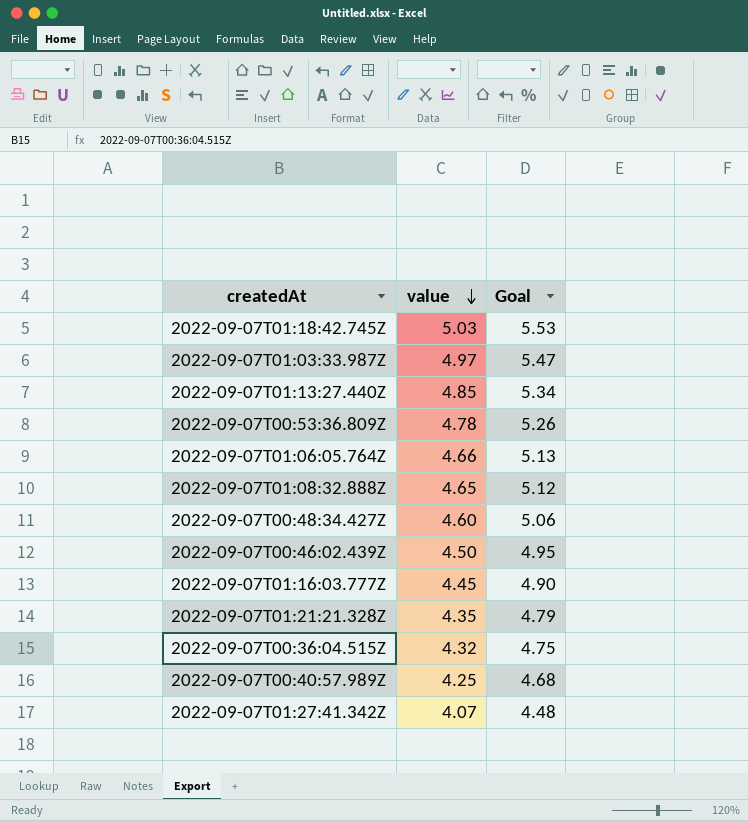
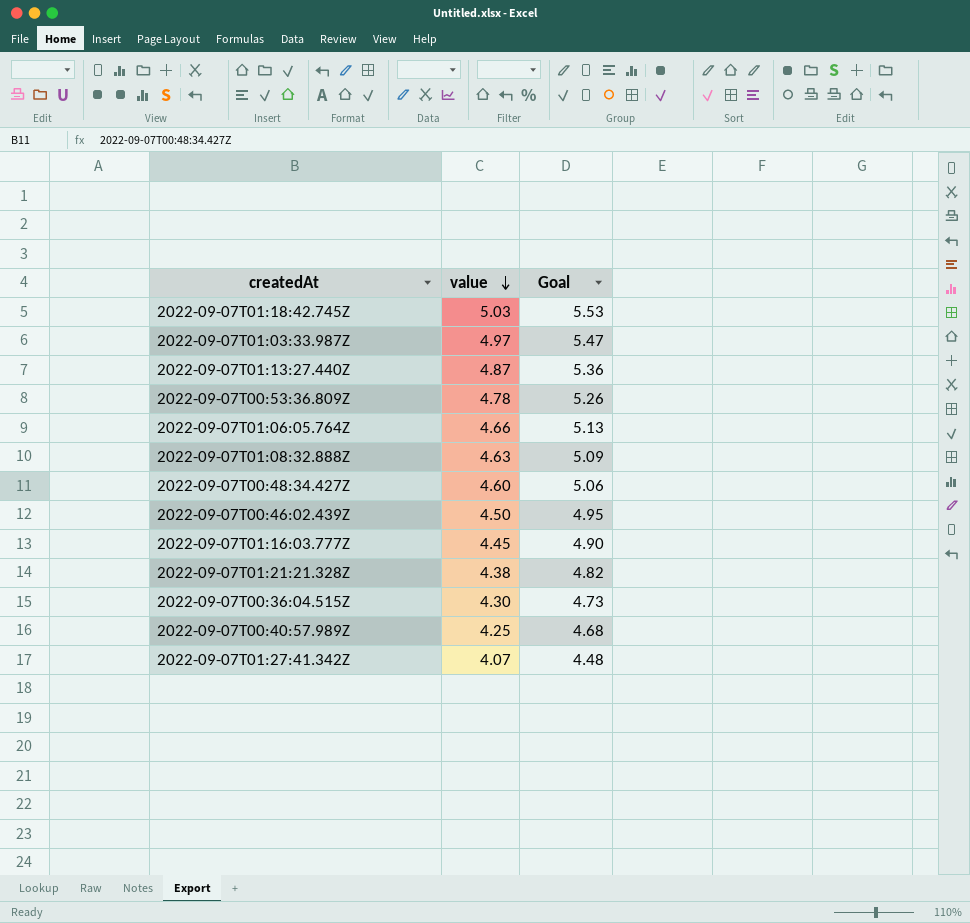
2022-09-07T01:13:27.440Z | value: 4.85 -> 4.87
2022-09-07T01:13:27.440Z | Goal: 5.34 -> 5.36
2022-09-07T01:08:32.888Z | value: 4.65 -> 4.63
2022-09-07T01:08:32.888Z | Goal: 5.12 -> 5.09
2022-09-07T01:21:21.328Z | value: 4.35 -> 4.38
2022-09-07T01:21:21.328Z | Goal: 4.79 -> 4.82
2022-09-07T00:36:04.515Z | value: 4.32 -> 4.30
2022-09-07T00:36:04.515Z | Goal: 4.75 -> 4.73

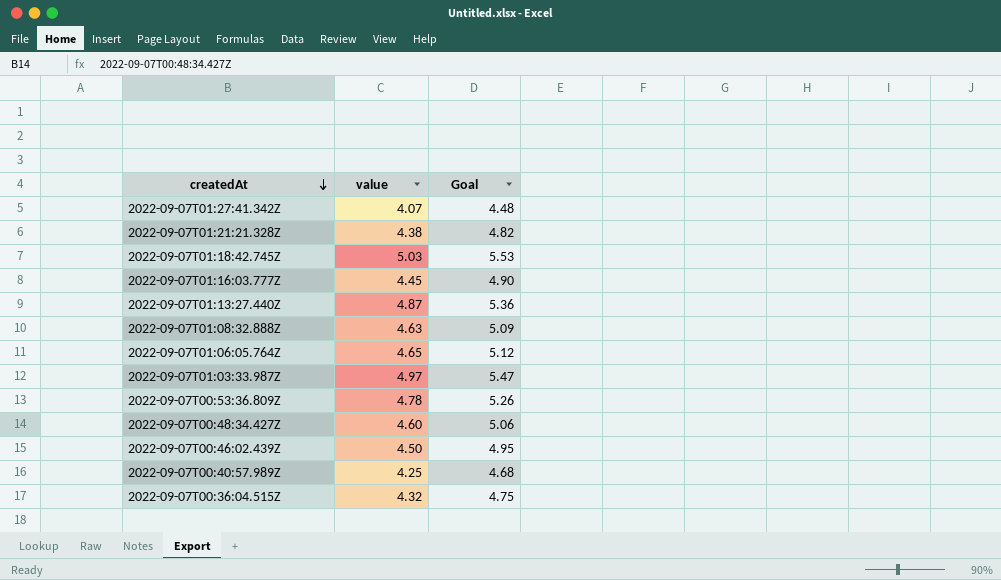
row order: value descending -> createdAt descending
2022-09-07T01:06:05.764Z | value: 4.66 -> 4.65
2022-09-07T01:06:05.764Z | Goal: 5.13 -> 5.12
2022-09-07T00:36:04.515Z | value: 4.30 -> 4.32
2022-09-07T00:36:04.515Z | Goal: 4.73 -> 4.75

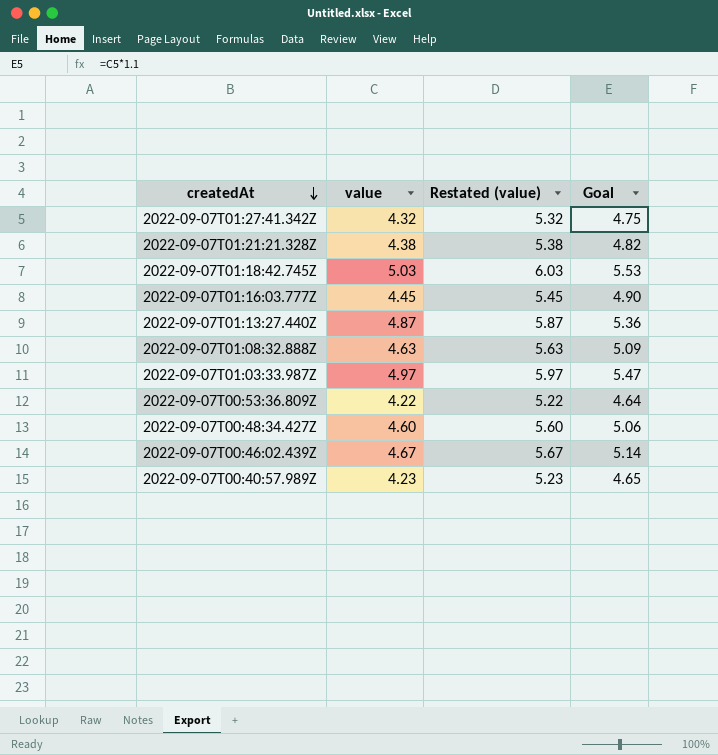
column Restated (value) | formula: none -> [value] + 1
row 2022-09-07T01:06:05.764Z: 4.65 | 5.12 -> none
row 2022-09-07T00:36:04.515Z: 4.32 | 4.75 -> none
2022-09-07T01:27:41.342Z | value: 4.07 -> 4.32
2022-09-07T01:27:41.342Z | Goal: 4.48 -> 4.75
2022-09-07T00:53:36.809Z | value: 4.78 -> 4.22
2022-09-07T00:53:36.809Z | Goal: 5.26 -> 4.64
2022-09-07T00:46:02.439Z | value: 4.50 -> 4.67
2022-09-07T00:46:02.439Z | Goal: 4.95 -> 5.14
2022-09-07T00:40:57.989Z | value: 4.25 -> 4.23
2022-09-07T00:40:57.989Z | Goal: 4.68 -> 4.65

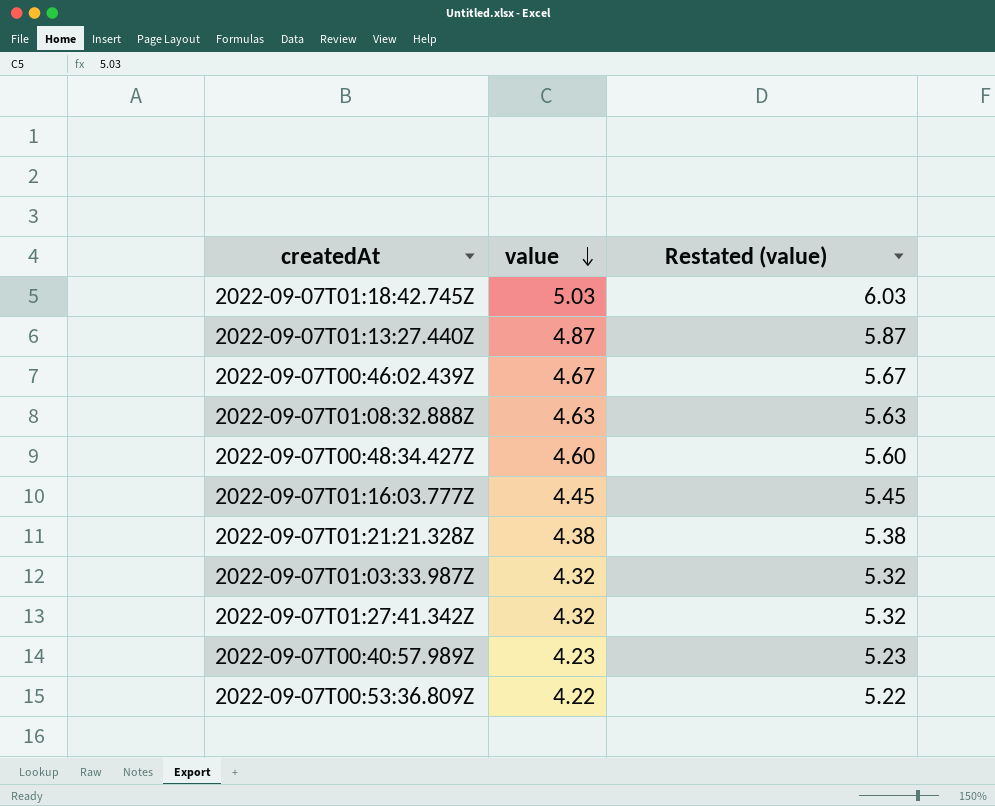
row order: createdAt descending -> value descending
column Goal | formula: [value] * 1.1 -> none
2022-09-07T01:03:33.987Z | value: 4.97 -> 4.32
2022-09-07T01:03:33.987Z | Restated (value): 5.97 -> 5.32

